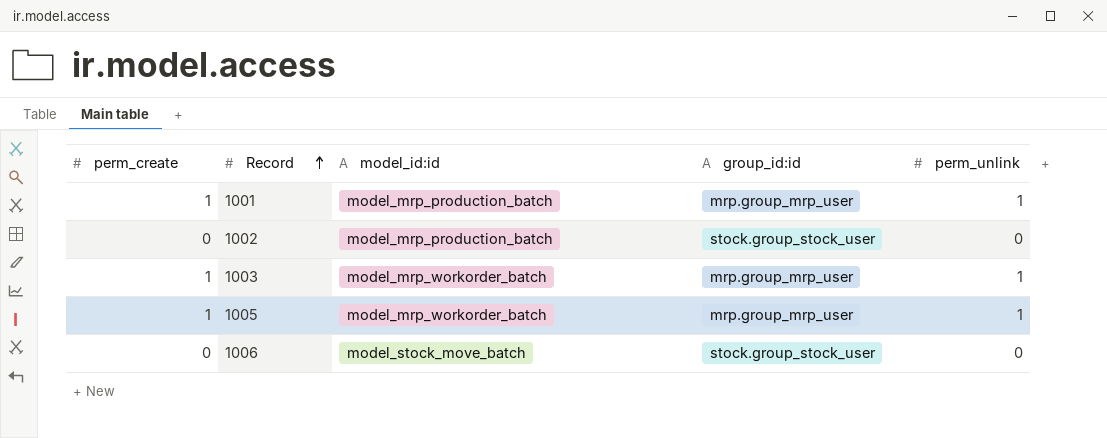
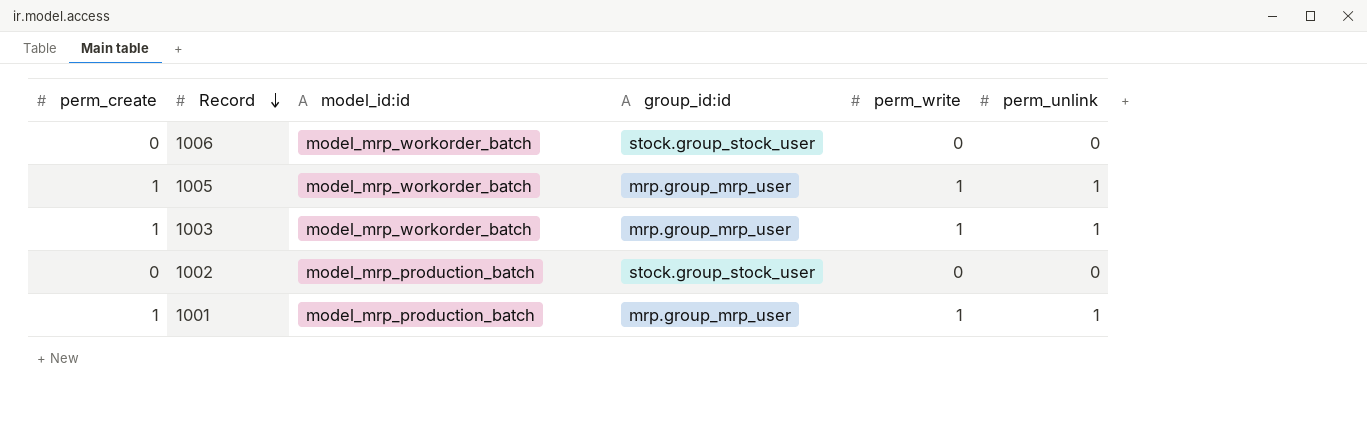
row order: Record ascending -> Record descending
column perm_write | position: none -> 5
1006 | model_id:id: model_stock_move_batch -> model_mrp_workorder_batch

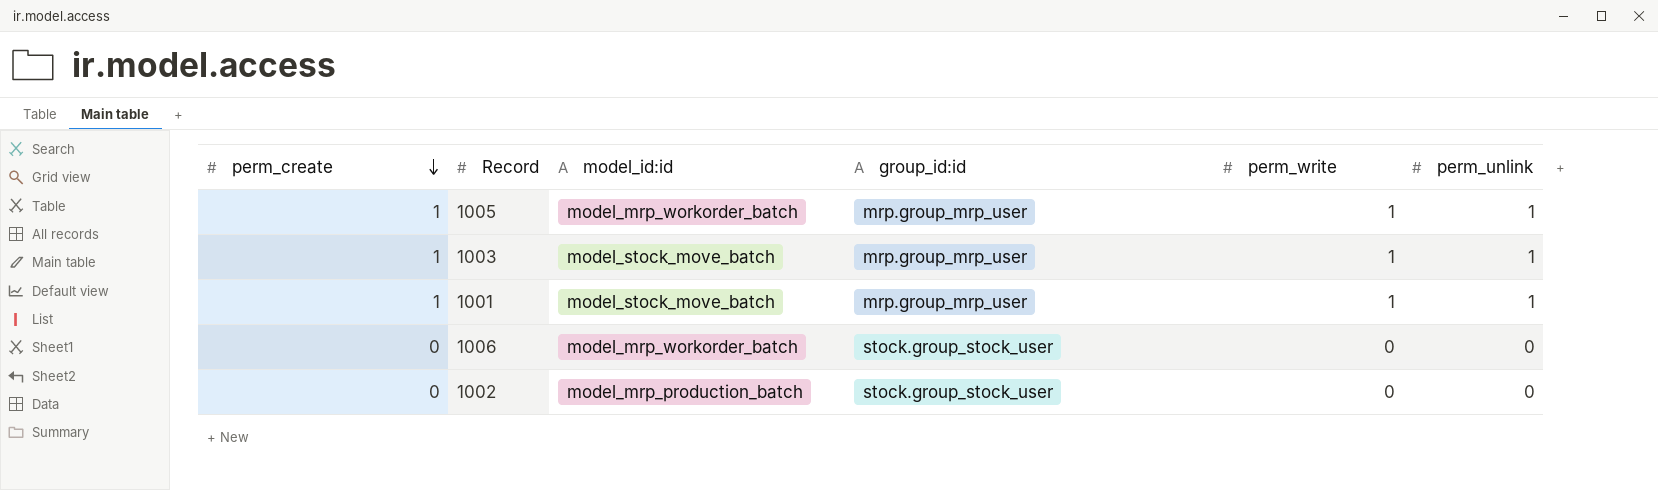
row order: Record descending -> perm_create descending
1003 | model_id:id: model_mrp_workorder_batch -> model_stock_move_batch
1001 | model_id:id: model_mrp_production_batch -> model_stock_move_batch

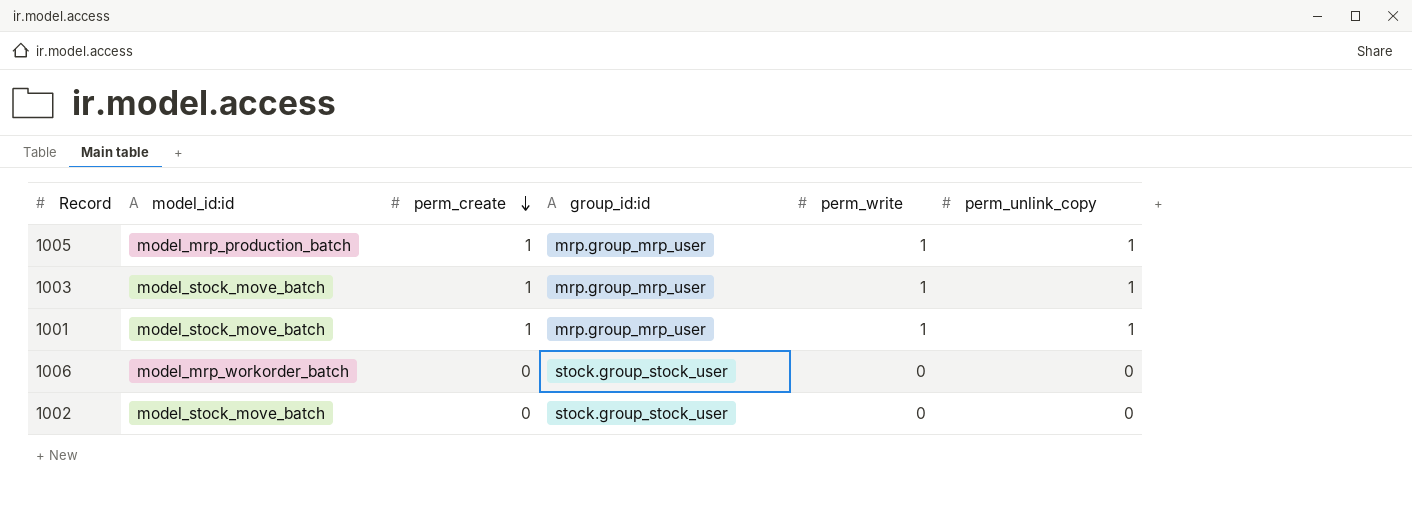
column perm_create | position: 1 -> 3
column name: perm_unlink -> perm_unlink_copy
1005 | model_id:id: model_mrp_workorder_batch -> model_mrp_production_batch
1002 | model_id:id: model_mrp_production_batch -> model_stock_move_batch

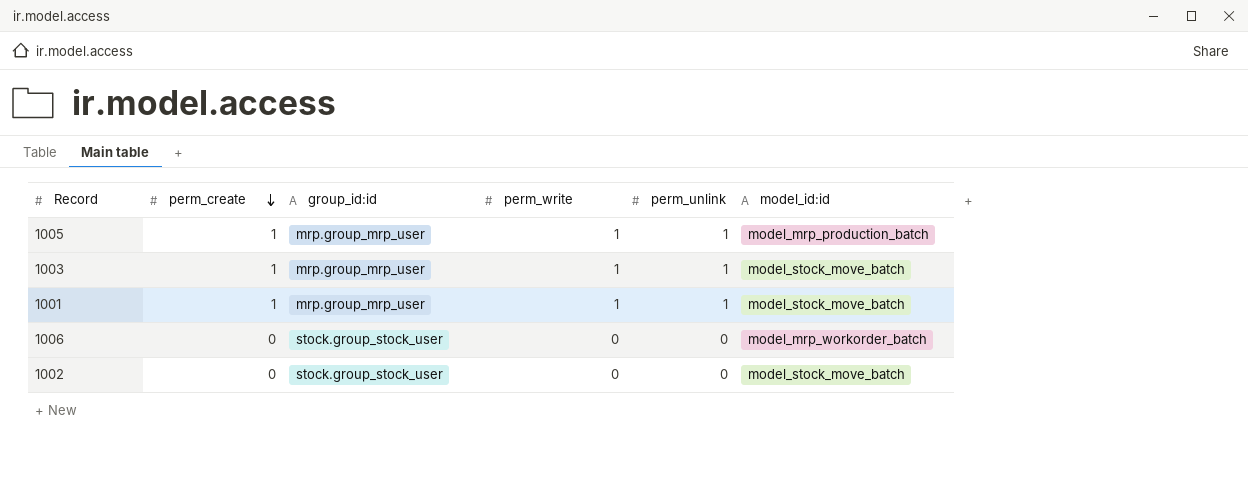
column name: perm_unlink_copy -> perm_unlink
column model_id:id | position: 2 -> 6

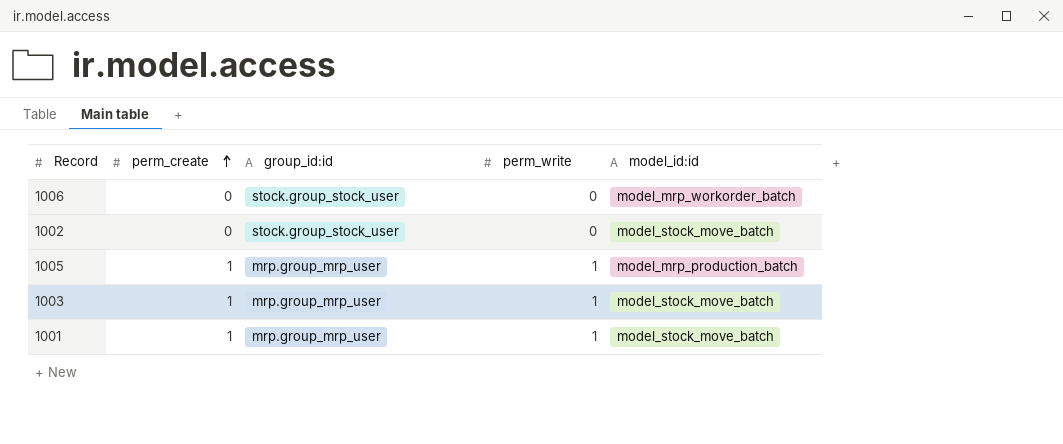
row order: perm_create descending -> perm_create ascending
column perm_unlink | position: 5 -> none

